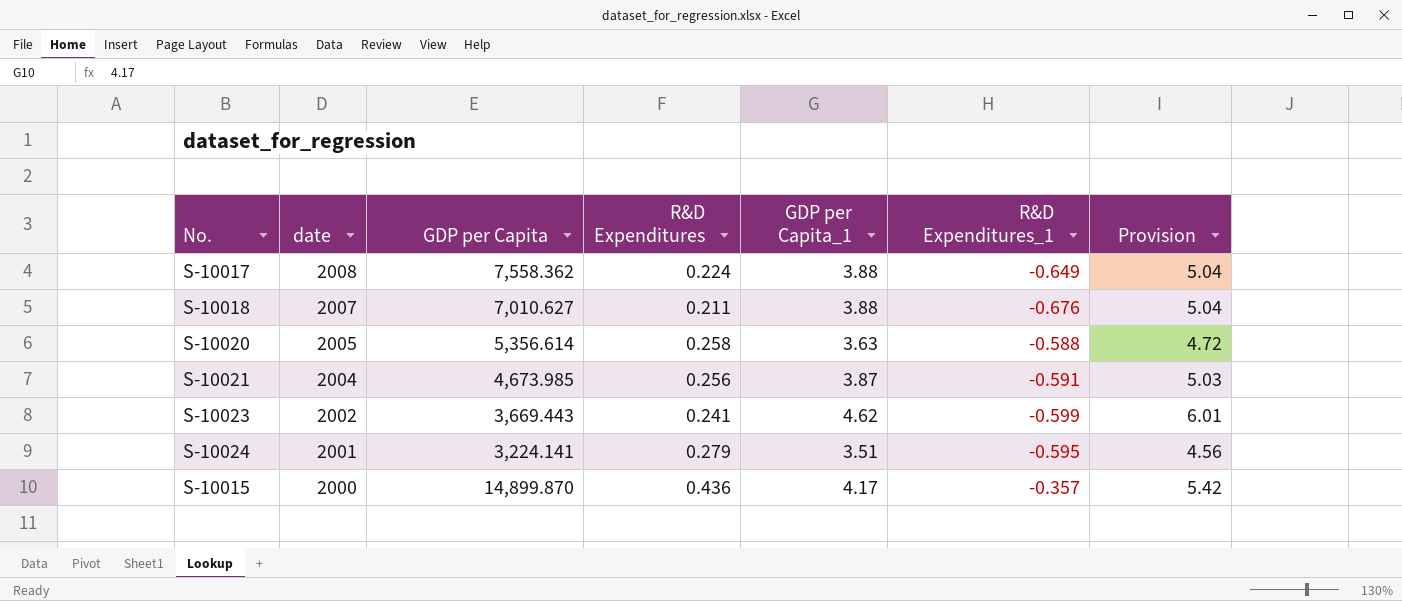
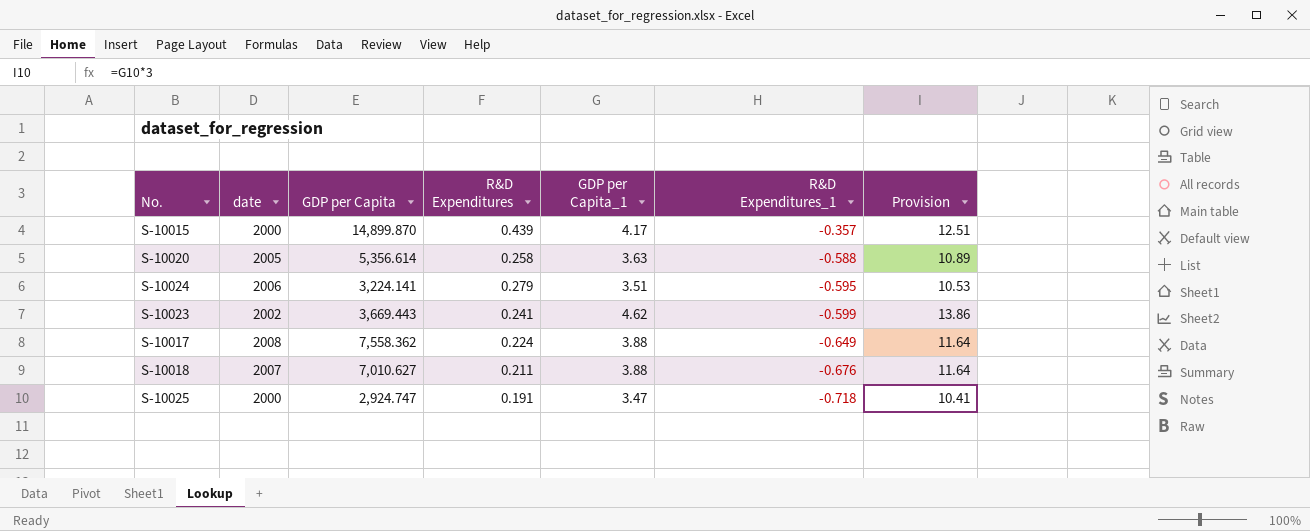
row order: date descending -> R&D Expenditures_1 descending
column Provision | formula: [GDP per Capita_1] * 1.3 -> [GDP per Capita_1] * 3
row S-10021: 2004 | 4,673.985 | 0.256 | 3.87 | -0.591 | 5.03 -> none
S-10015 | R&D Expenditures: 0.436 -> 0.439
S-10024 | date: 2001 -> 2006
row S-10025: none -> 2000 | 2,924.747 | 0.191 | 3.47 | -0.718 | 10.41

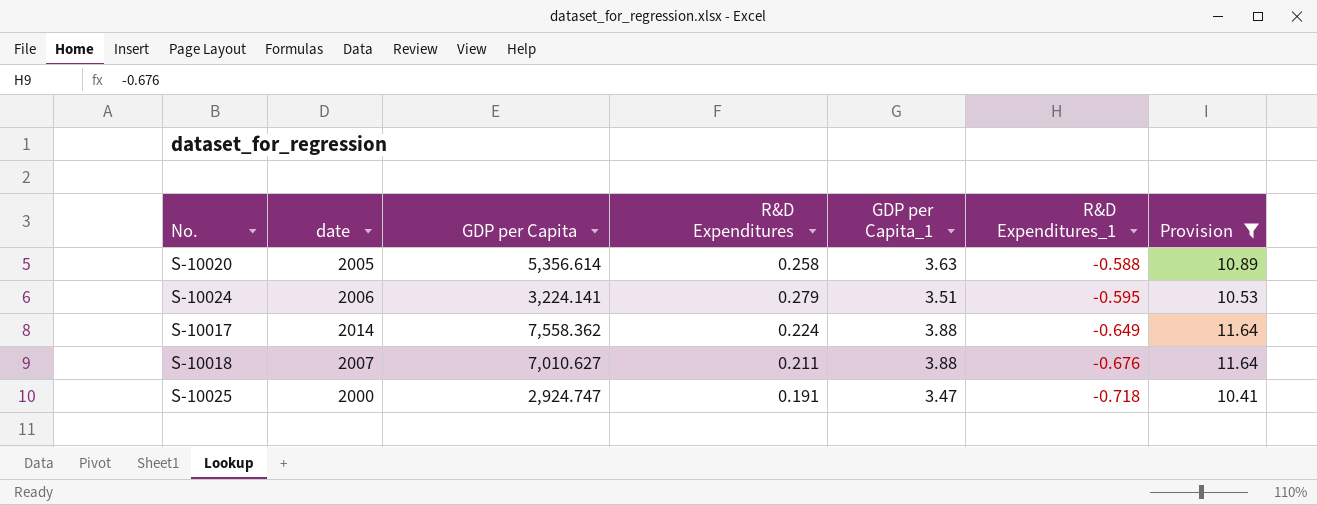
filter: none -> Provision <= 11.64
S-10017 | date: 2008 -> 2014

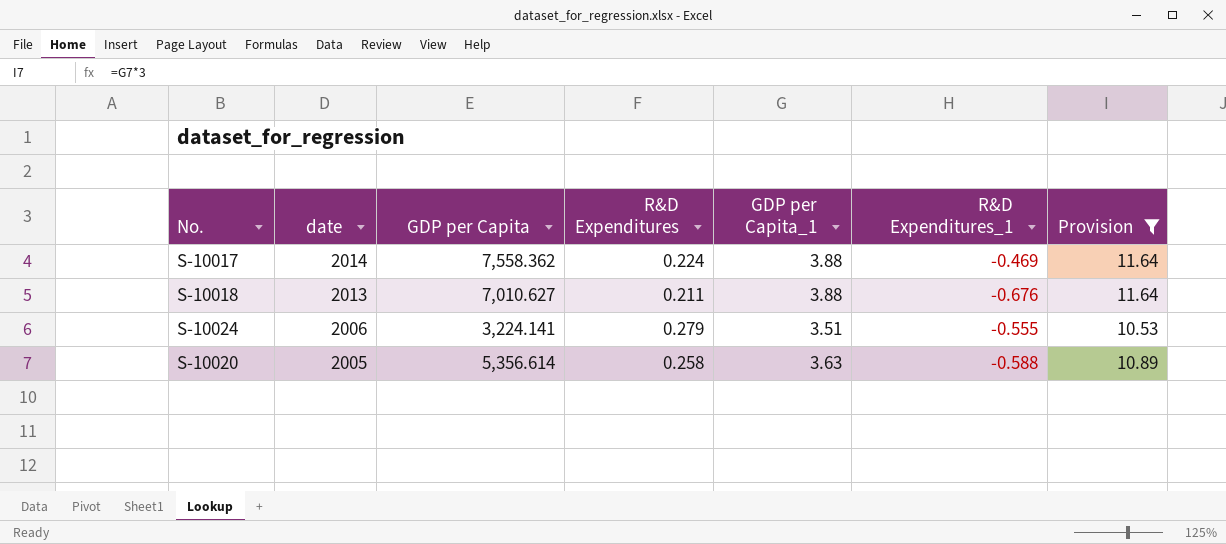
row order: R&D Expenditures_1 descending -> date descending
row S-10025: 2000 | 2,924.747 | 0.191 | 3.47 | -0.718 | 10.41 -> none
S-10017 | R&D Expenditures_1: -0.649 -> -0.469
S-10018 | date: 2007 -> 2013
S-10024 | R&D Expenditures_1: -0.595 -> -0.555

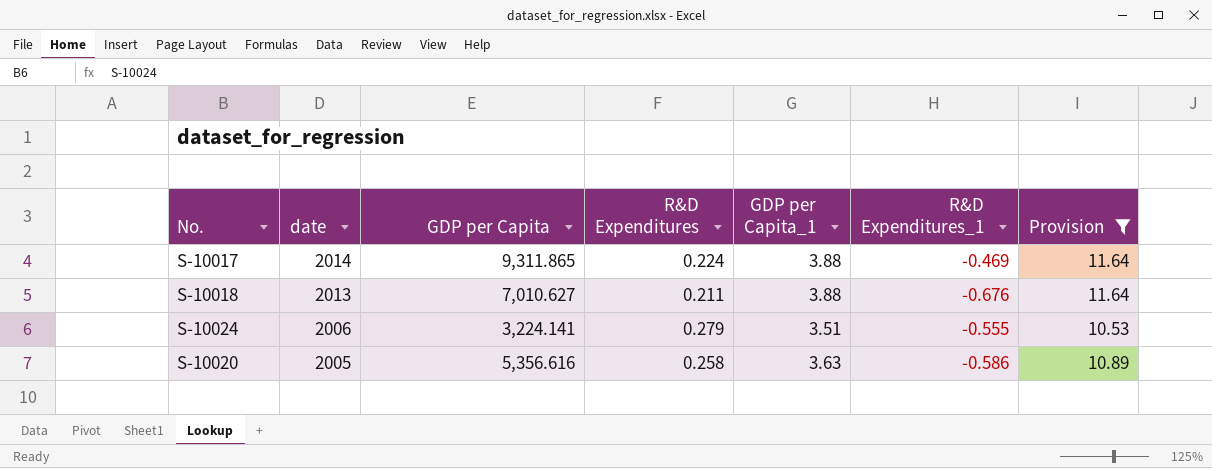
S-10017 | GDP per Capita: 7,558.362 -> 9,311.865
S-10020 | GDP per Capita: 5,356.614 -> 5,356.616
S-10020 | R&D Expenditures_1: -0.588 -> -0.586

